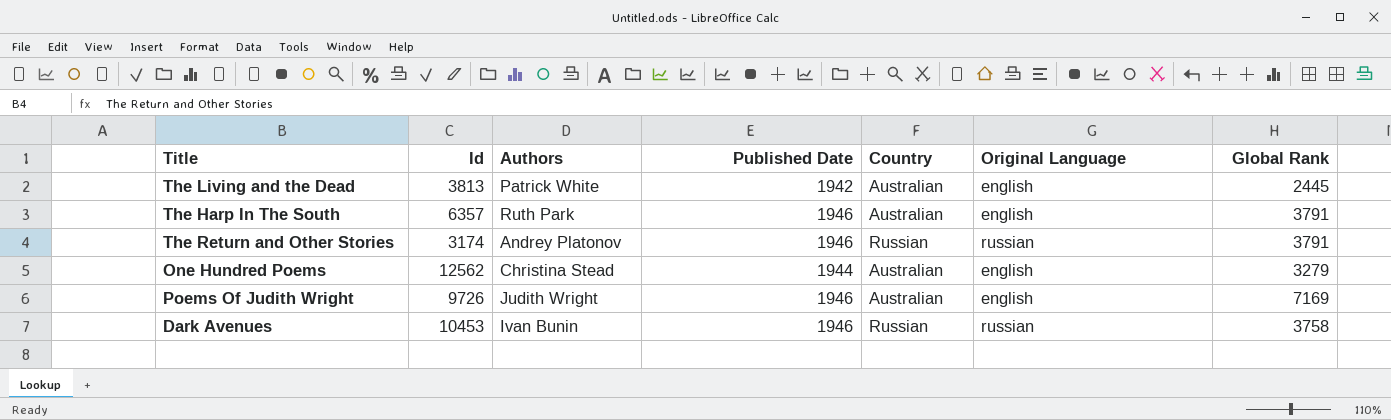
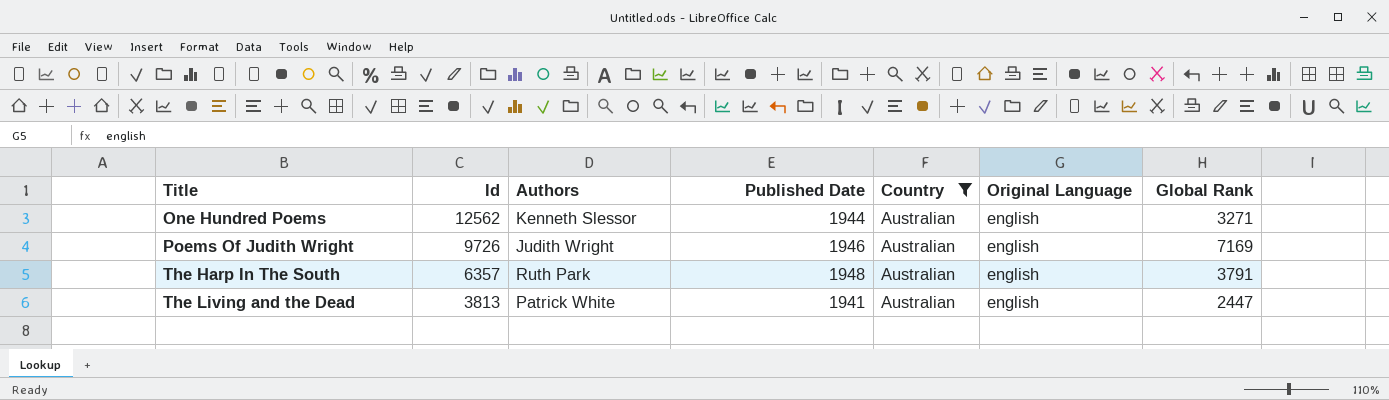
filter: none -> Country = Australian
row order: none -> Title ascending
One Hundred Poems | Authors: Christina Stead -> Kenneth Slessor
One Hundred Poems | Global Rank: 3279 -> 3271
The Harp In The South | Published Date: 1946 -> 1948
The Living and the Dead | Published Date: 1942 -> 1941
The Living and the Dead | Global Rank: 2445 -> 2447

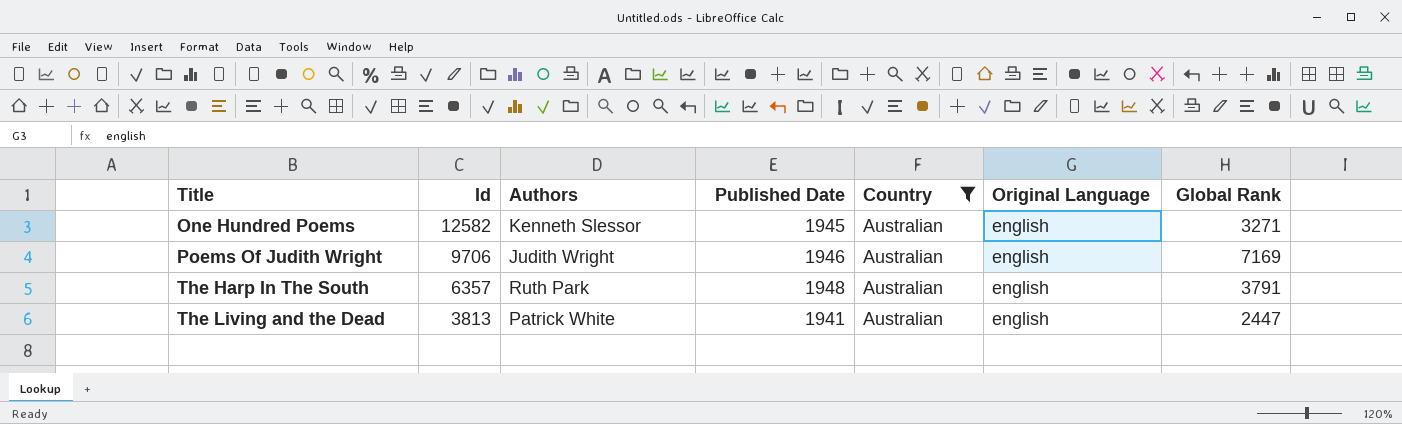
One Hundred Poems | Id: 12562 -> 12582
One Hundred Poems | Published Date: 1944 -> 1945
Poems Of Judith Wright | Id: 9726 -> 9706

